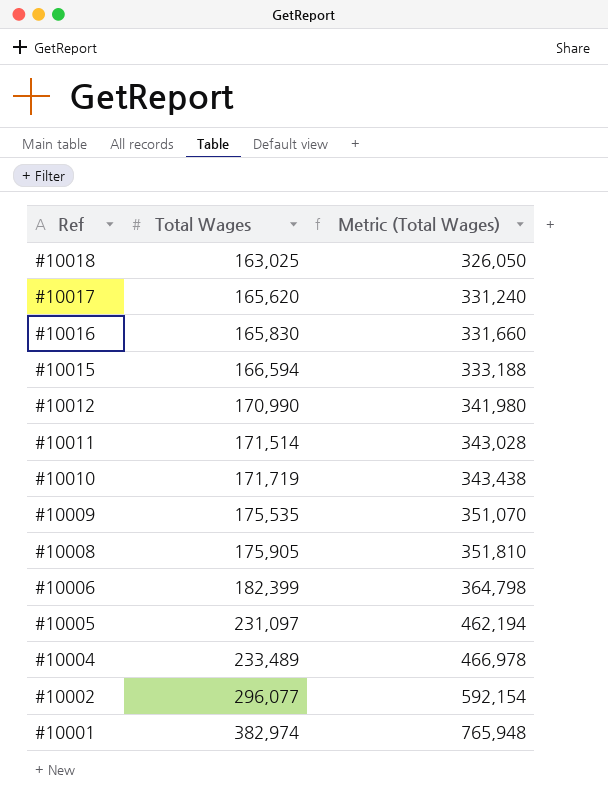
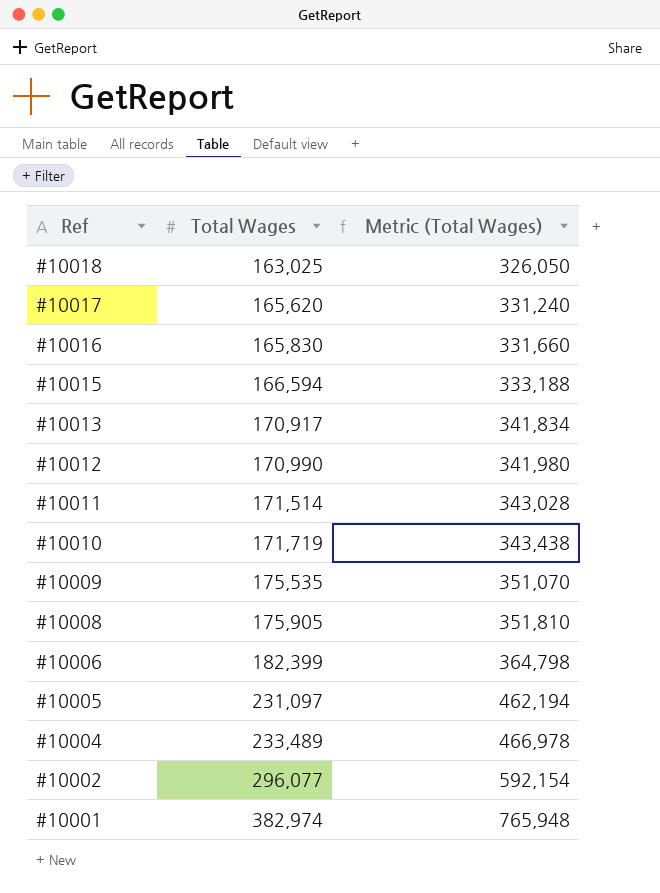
row #10013: none -> 170,917 | 341,834

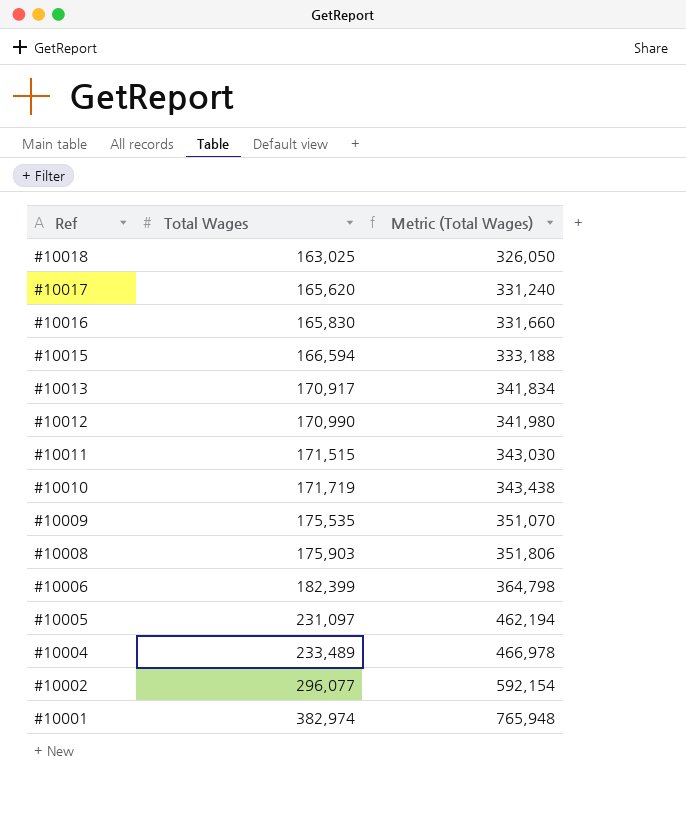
#10011 | Total Wages: 171,514 -> 171,515
#10011 | Metric (Total Wages): 343,028 -> 343,030
#10008 | Total Wages: 175,905 -> 175,903
#10008 | Metric (Total Wages): 351,810 -> 351,806

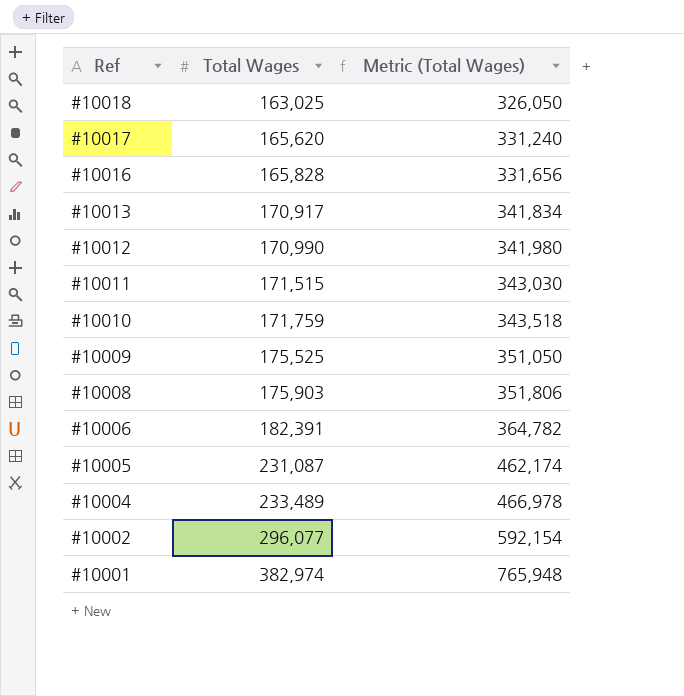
row #10015: 166,594 | 333,188 -> none
#10016 | Total Wages: 165,830 -> 165,828
#10016 | Metric (Total Wages): 331,660 -> 331,656
#10010 | Total Wages: 171,719 -> 171,759
#10010 | Metric (Total Wages): 343,438 -> 343,518
#10009 | Total Wages: 175,535 -> 175,525
#10009 | Metric (Total Wages): 351,070 -> 351,050
#10006 | Total Wages: 182,399 -> 182,391
#10006 | Metric (Total Wages): 364,798 -> 364,782
#10005 | Total Wages: 231,097 -> 231,087
#10005 | Metric (Total Wages): 462,194 -> 462,174

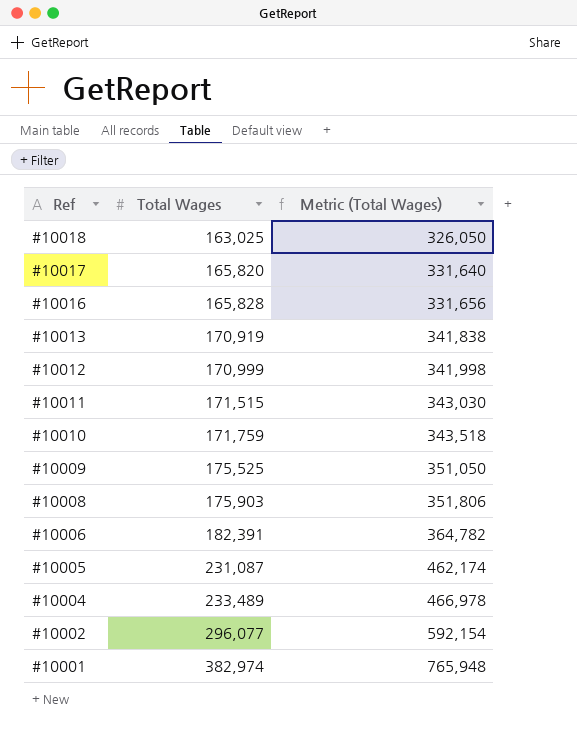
#10017 | Total Wages: 165,620 -> 165,820
#10017 | Metric (Total Wages): 331,240 -> 331,640
#10013 | Total Wages: 170,917 -> 170,919
#10013 | Metric (Total Wages): 341,834 -> 341,838
#10012 | Total Wages: 170,990 -> 170,999
#10012 | Metric (Total Wages): 341,980 -> 341,998

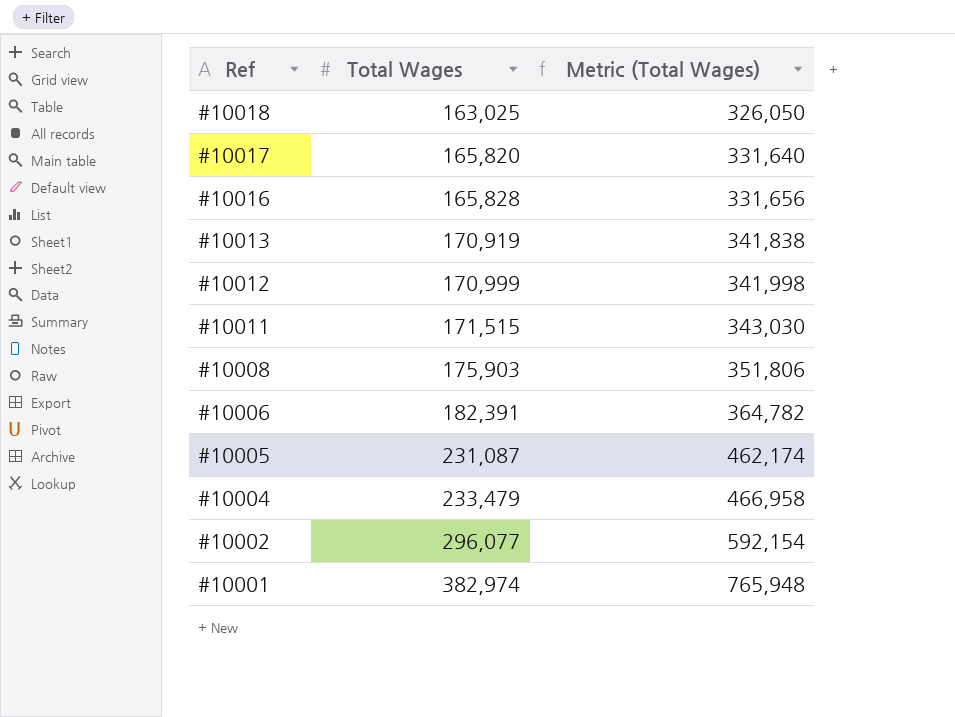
row #10010: 171,759 | 343,518 -> none
row #10009: 175,525 | 351,050 -> none
#10004 | Total Wages: 233,489 -> 233,479
#10004 | Metric (Total Wages): 466,978 -> 466,958

